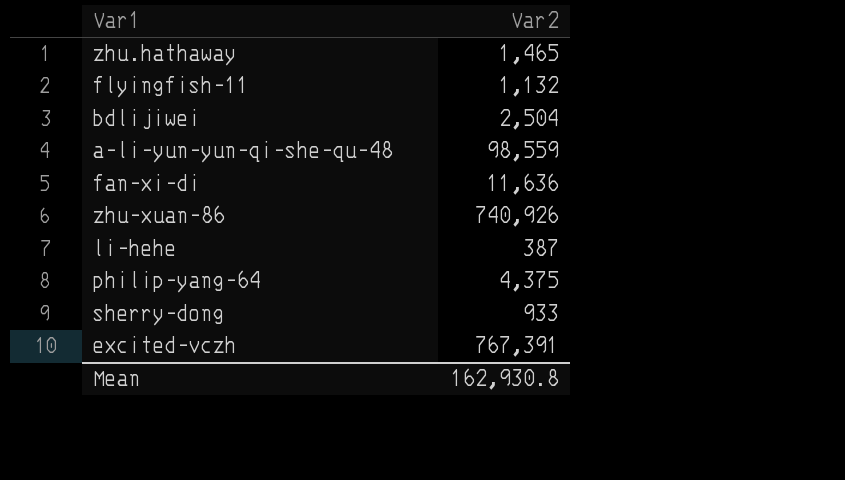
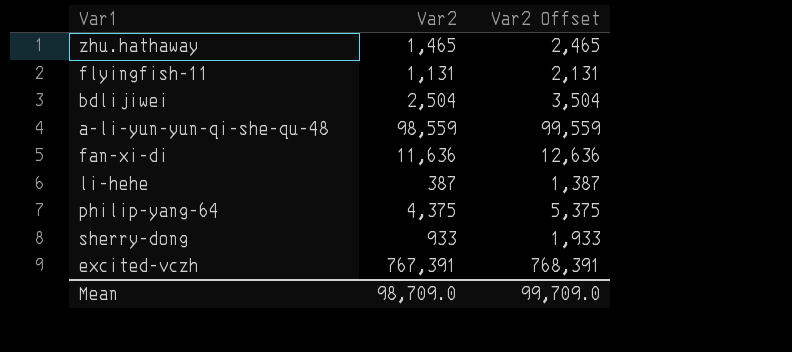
column Var2 Offset | formula: none -> [Var2] + 1000
row zhu-xuan-86: 740,926 -> none
flyingfish-11 | Var2: 1,132 -> 1,131
Mean | Var2: 162,930.8 -> 98,709.0

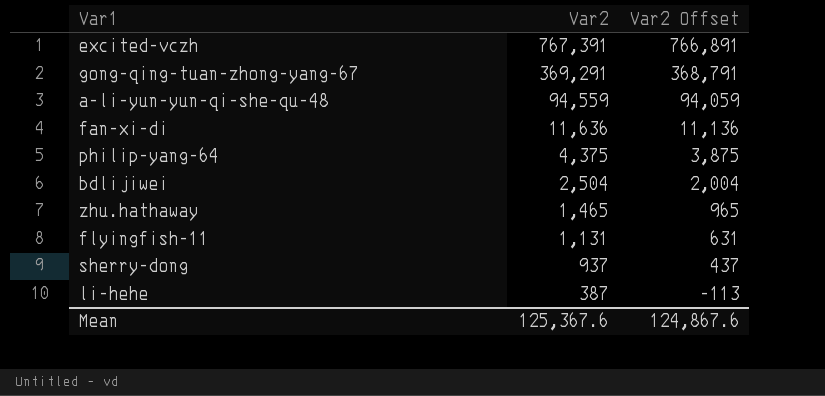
row order: none -> Var2 descending
column Var2 Offset | formula: [Var2] + 1000 -> [Var2] - 500
row gong-qing-tuan-zhong-yang-67: none -> 369,291 | 368,791
a-li-yun-yun-qi-she-qu-48 | Var2: 98,559 -> 94,559
sherry-dong | Var2: 933 -> 937
Mean | Var2: 98,709.0 -> 125,367.6
Mean | Var2 Offset: 99,709.0 -> 124,867.6

